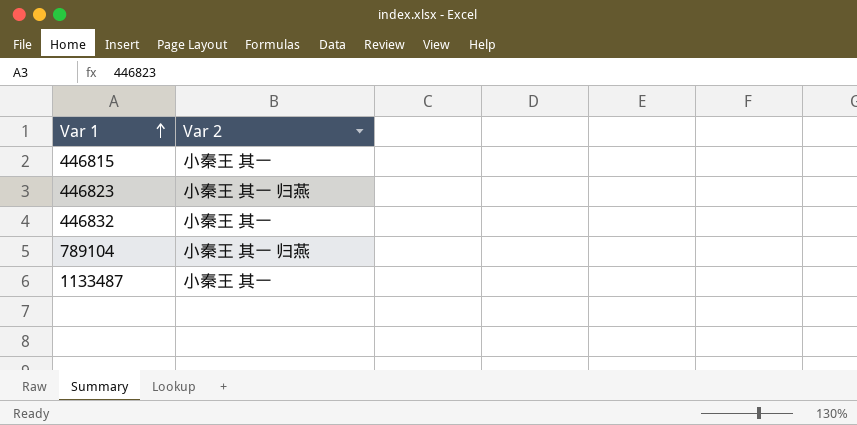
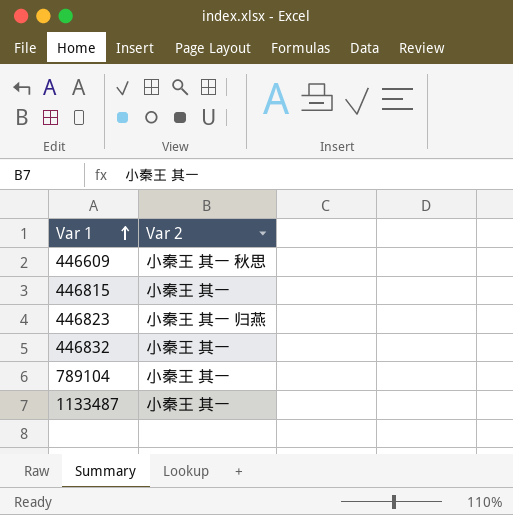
row 446609: none -> 小秦王 其一 秋思
789104 | Var 2: 小秦王 其一 归燕 -> 小秦王 其一

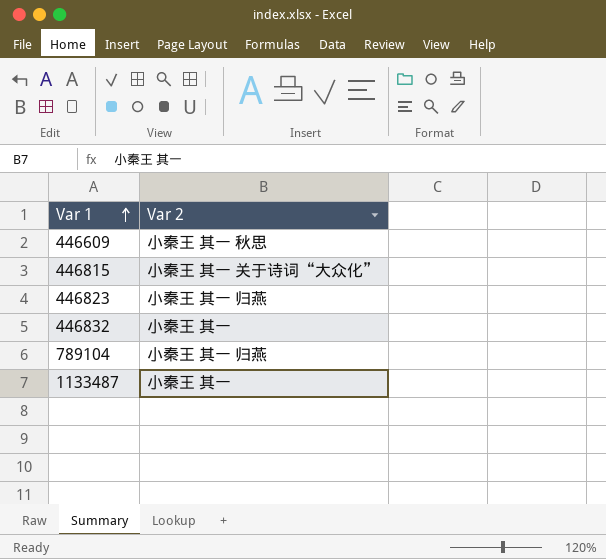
446815 | Var 2: 小秦王 其一 -> 小秦王 其一 关于诗词“大众化”
789104 | Var 2: 小秦王 其一 -> 小秦王 其一 归燕

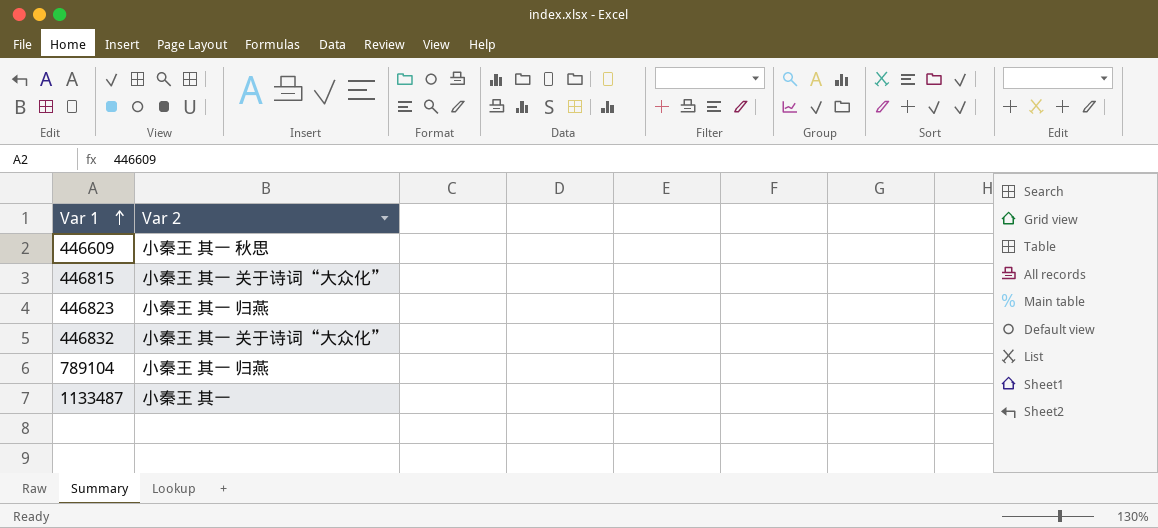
446832 | Var 2: 小秦王 其一 -> 小秦王 其一 关于诗词“大众化”

